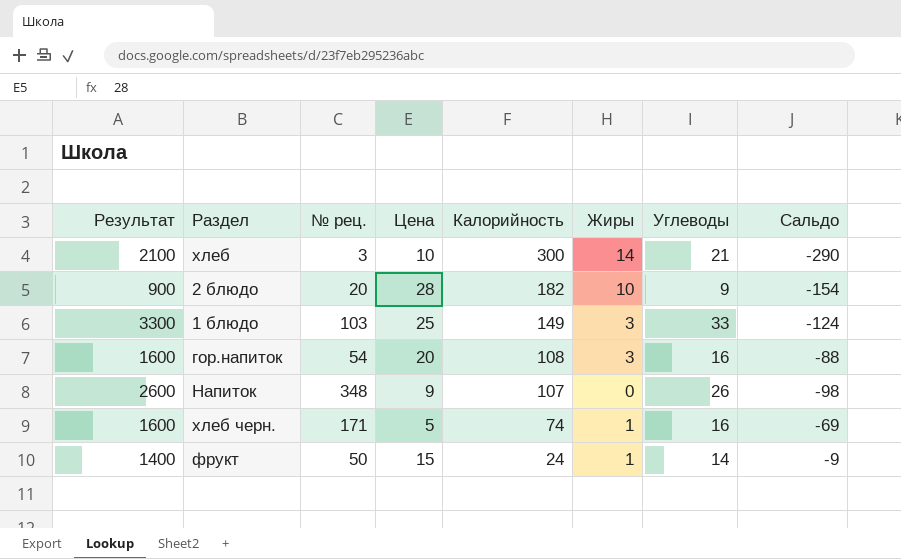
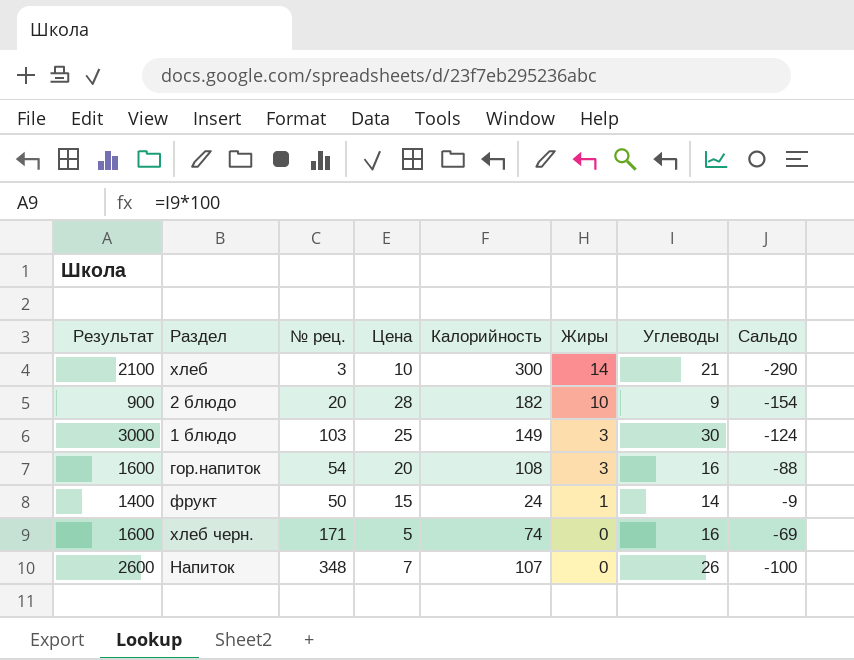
row order: Калорийность descending -> Жиры descending
1 блюдо | Результат: 3300 -> 3000
1 блюдо | Углеводы: 33 -> 30
хлеб черн. | Жиры: 1 -> 0
Напиток | Цена: 9 -> 7
Напиток | Сальдо: -98 -> -100

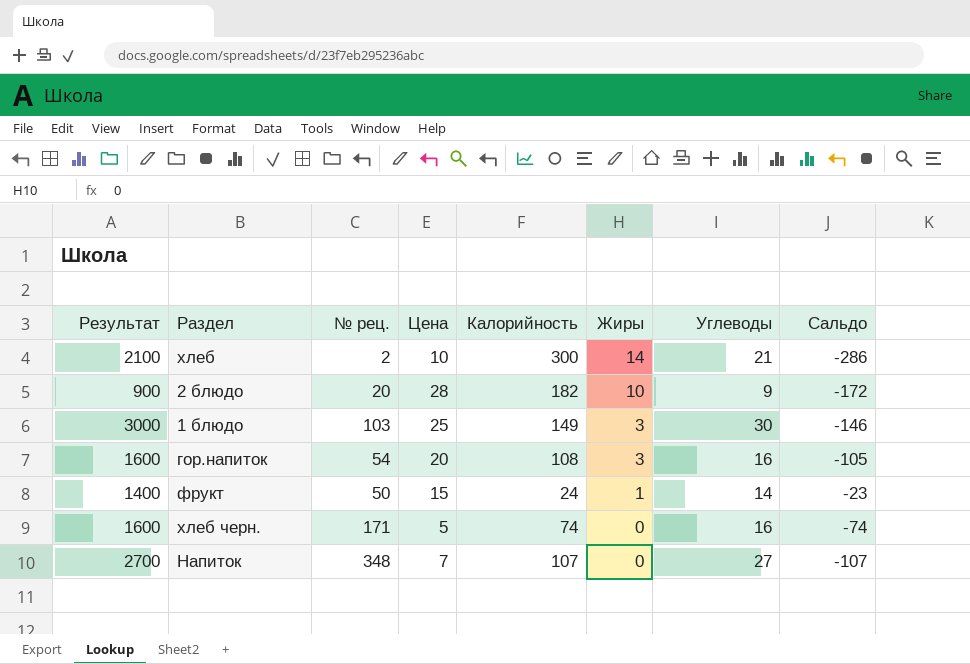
column Сальдо | formula: [Цена] - [Калорийность] -> [Жиры] - [Калорийность]
хлеб | № рец.: 3 -> 2
Напиток | Результат: 2600 -> 2700
Напиток | Углеводы: 26 -> 27

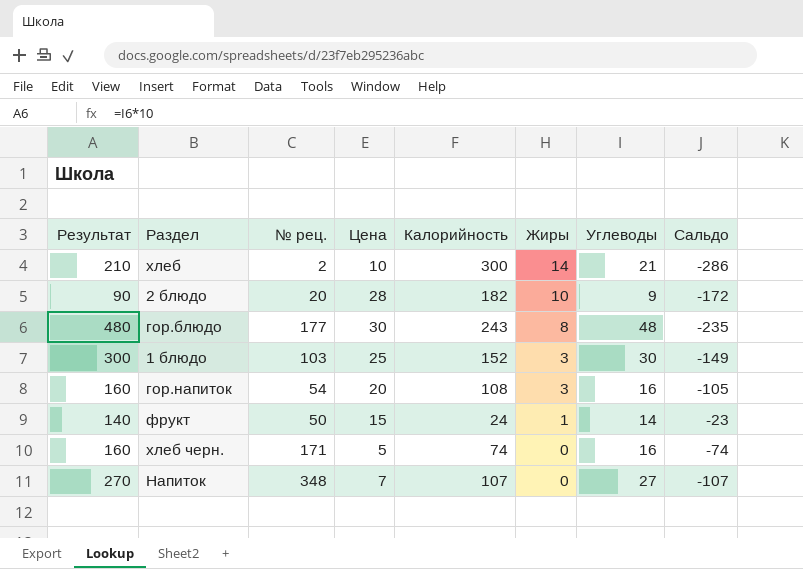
column Результат | formula: [Углеводы] * 100 -> [Углеводы] * 10
row гор.блюдо: none -> 480 | 177 | 30 | 243 | 8 | 48 | -235
1 блюдо | Калорийность: 149 -> 152
1 блюдо | Сальдо: -146 -> -149

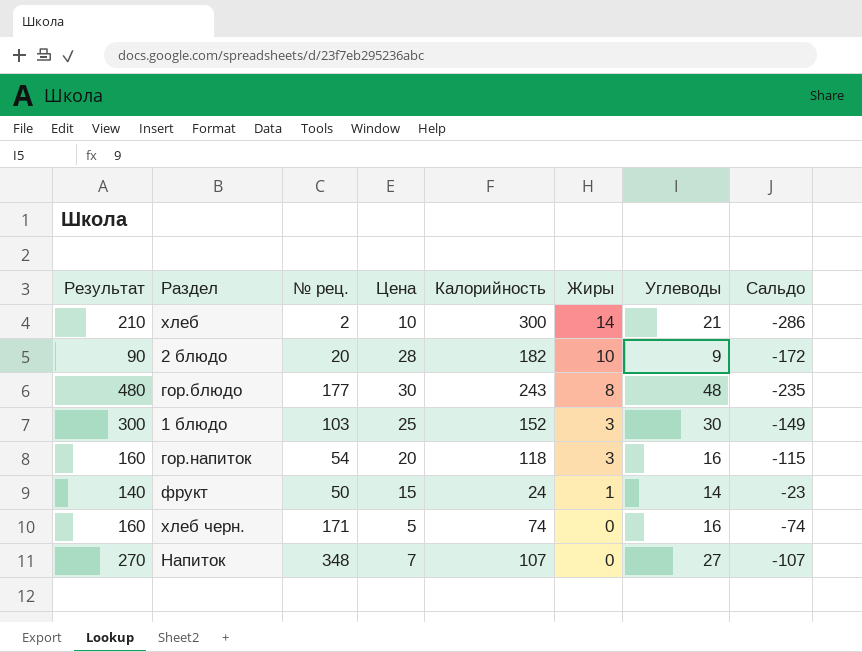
гор.напиток | Калорийность: 108 -> 118
гор.напиток | Сальдо: -105 -> -115

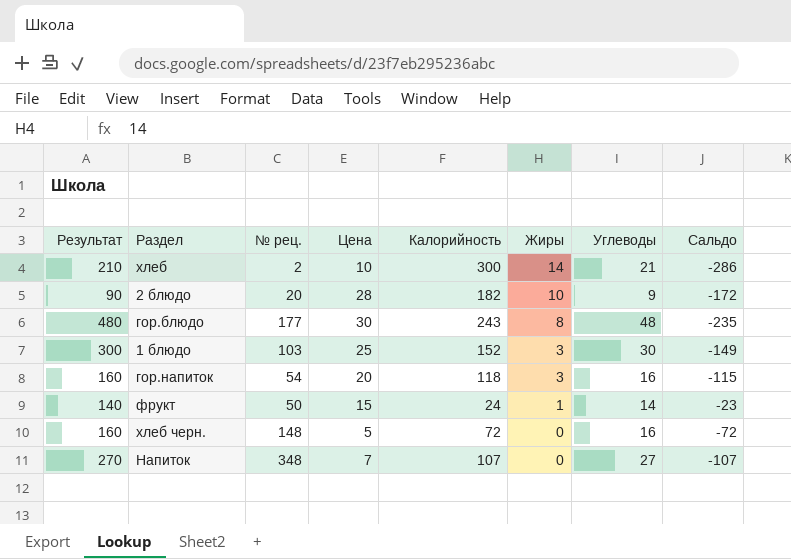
хлеб черн. | № рец.: 171 -> 148
хлеб черн. | Калорийность: 74 -> 72
хлеб черн. | Сальдо: -74 -> -72

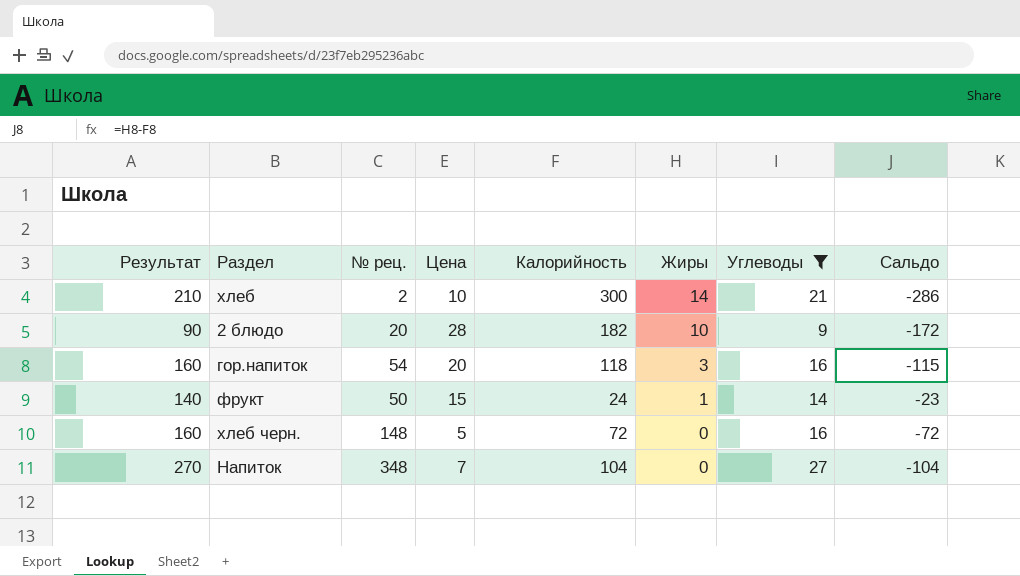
filter: none -> Углеводы <= 27
Напиток | Калорийность: 107 -> 104
Напиток | Сальдо: -107 -> -104

